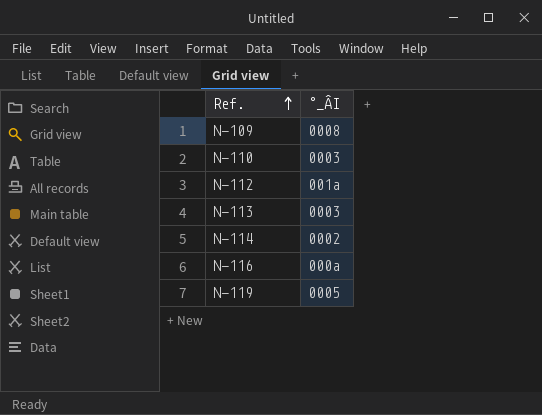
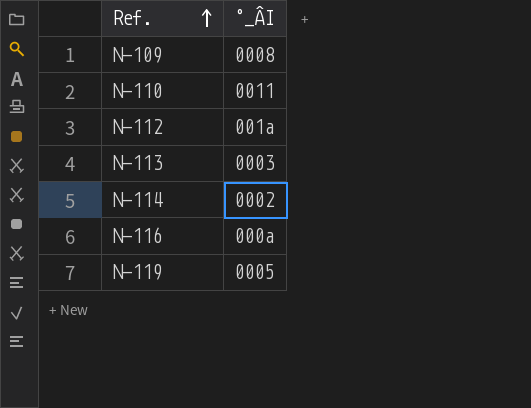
N-110 | °_ÂI: 0003 -> 0011

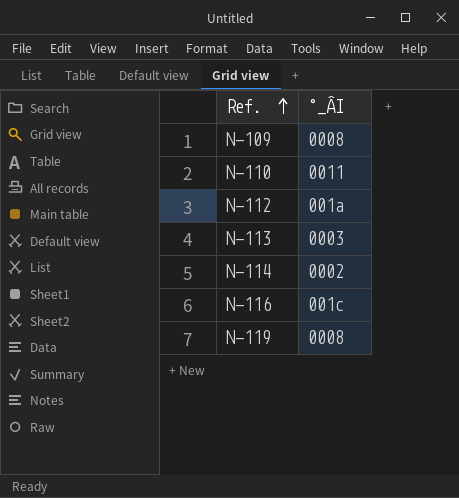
N-116 | °_ÂI: 000a -> 001c
N-119 | °_ÂI: 0005 -> 0008

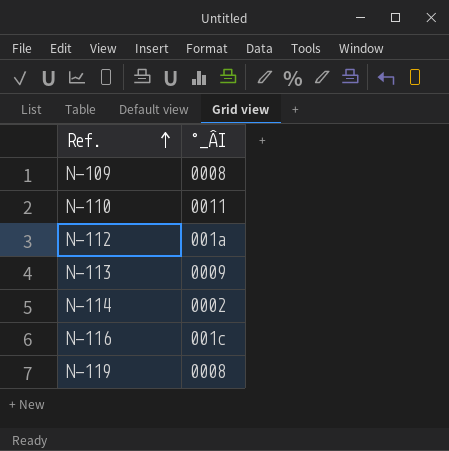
N-113 | °_ÂI: 0003 -> 0009

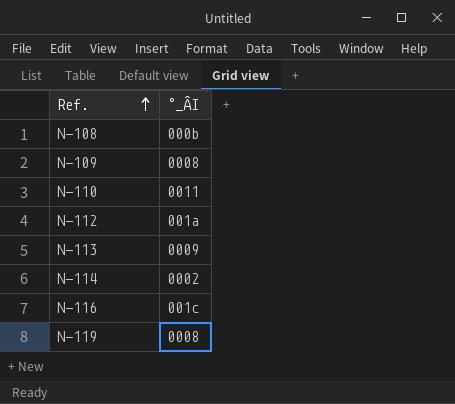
row N-108: none -> 000b

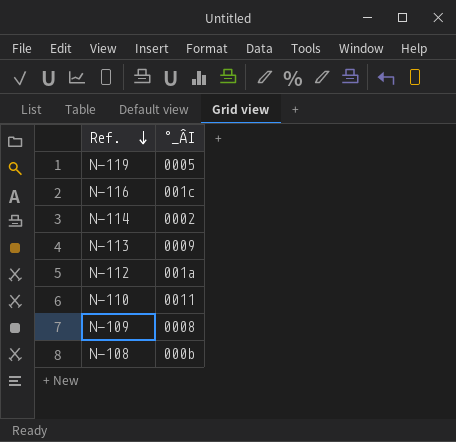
row order: Ref. ascending -> Ref. descending
N-119 | °_ÂI: 0008 -> 0005

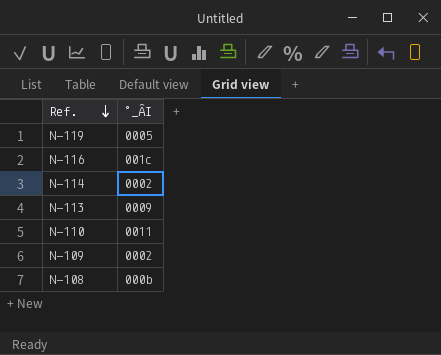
row N-112: 001a -> none
N-109 | °_ÂI: 0008 -> 0002

